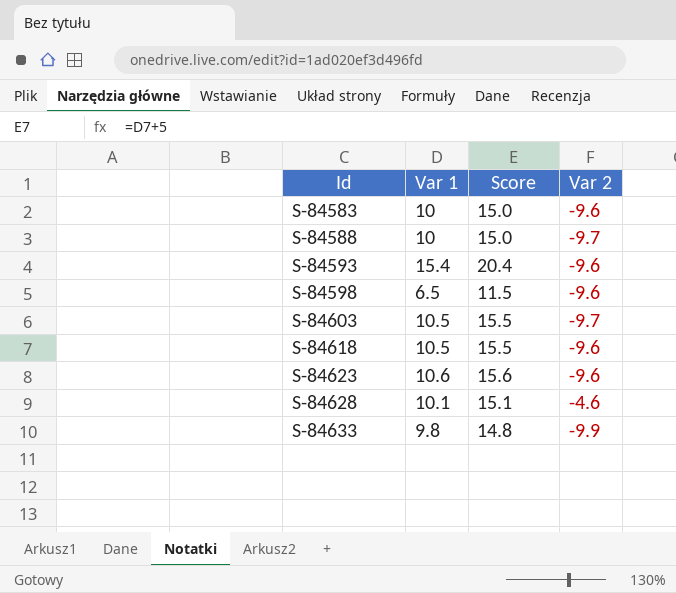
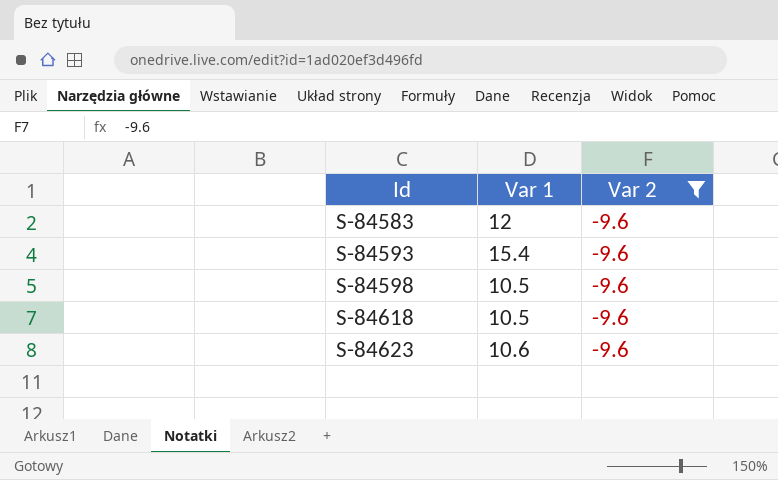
filter: none -> Var 2 = -9.6
column Score | formula: [Var 1] + 5 -> none
S-84583 | Var 1: 10 -> 12
S-84598 | Var 1: 6.5 -> 10.5

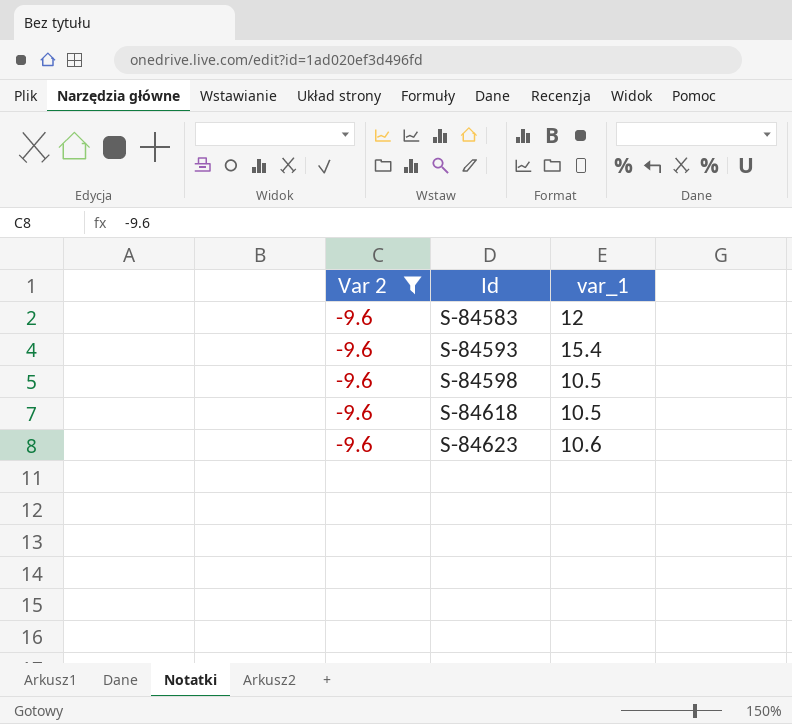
column Var 2 | position: 3 -> 1
column name: Var 1 -> var_1

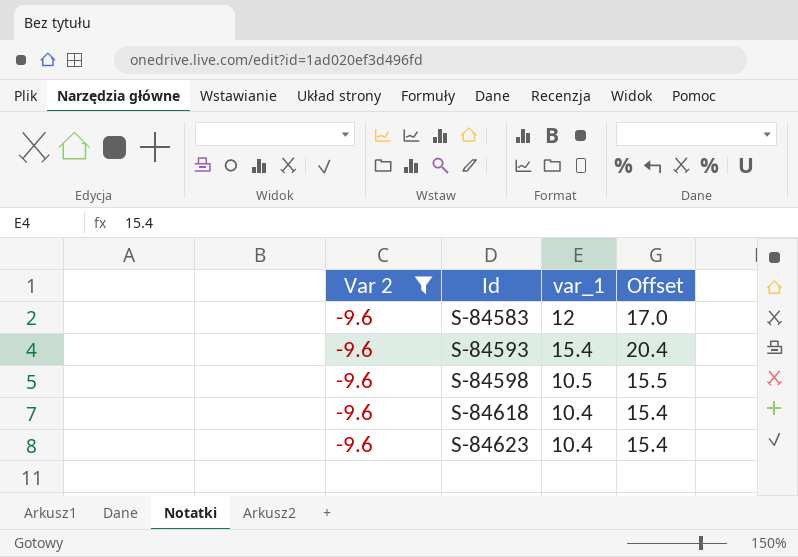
column Offset | formula: none -> [var_1] + 5
S-84618 | var_1: 10.5 -> 10.4
S-84623 | var_1: 10.6 -> 10.4

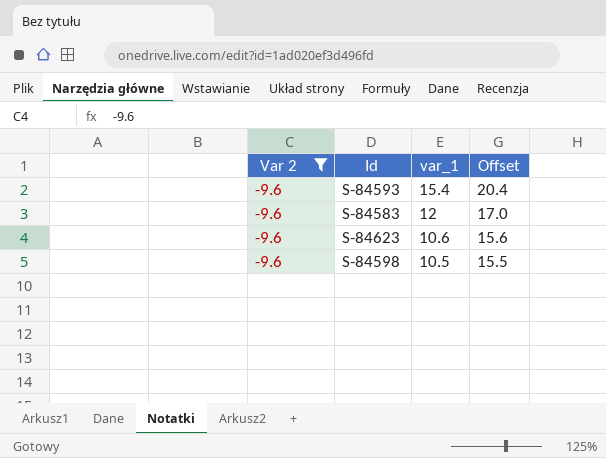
row order: Id ascending -> var_1 descending
row S-84618: -9.6 | 10.4 | 15.4 -> none
S-84623 | var_1: 10.4 -> 10.6
S-84623 | Offset: 15.4 -> 15.6

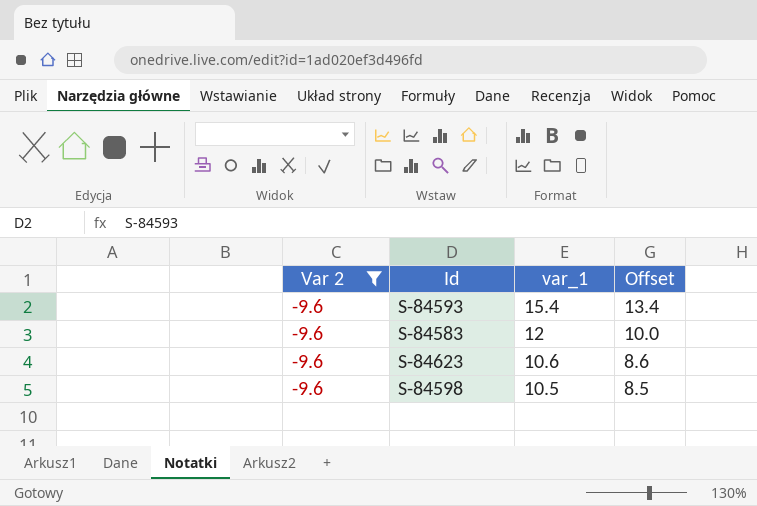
column Offset | formula: [var_1] + 5 -> [var_1] - 2

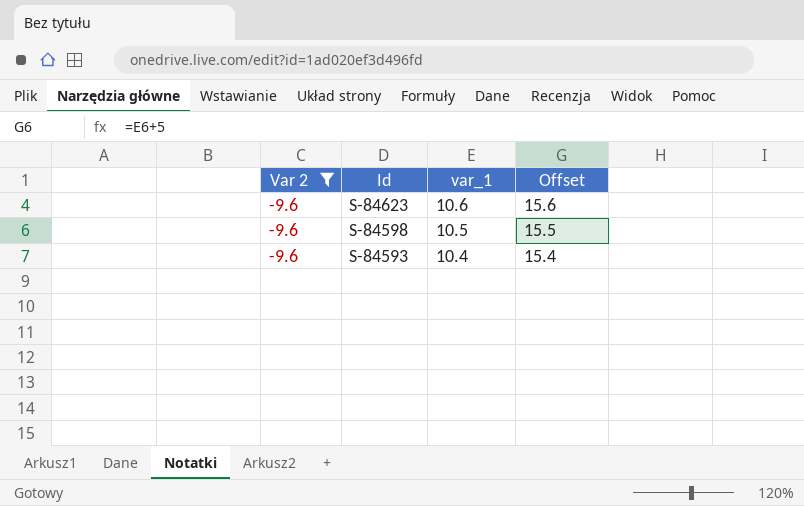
row order: var_1 descending -> Id descending
column Offset | formula: [var_1] - 2 -> [var_1] + 5
row S-84583: -9.6 | 12 | 10.0 -> none
S-84593 | var_1: 15.4 -> 10.4

